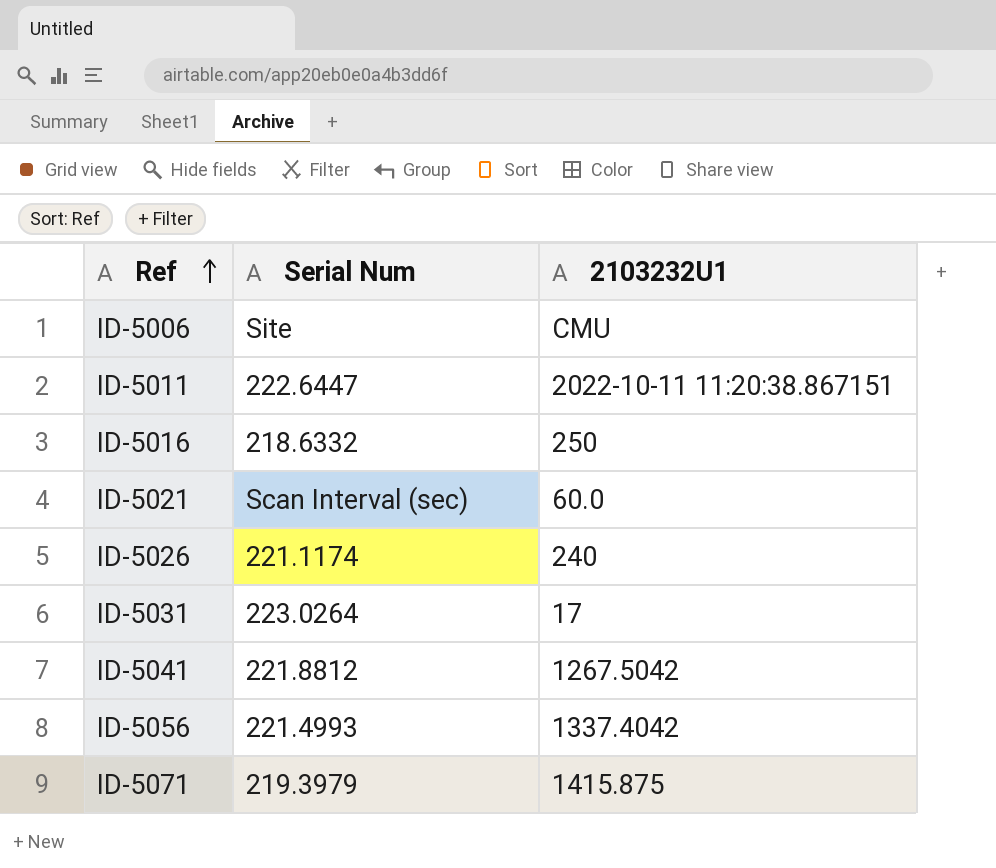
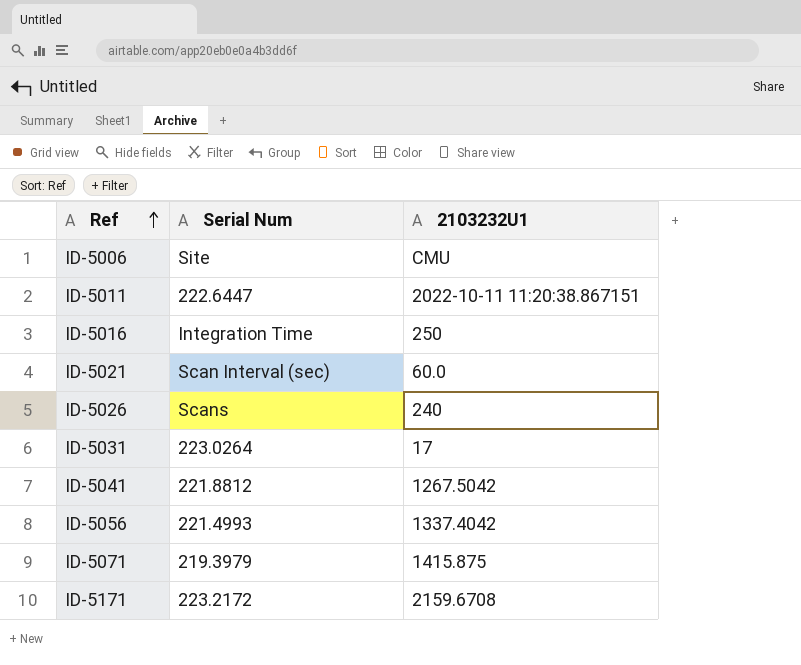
ID-5016 | Serial Num: 218.6332 -> Integration Time
ID-5026 | Serial Num: 221.1174 -> Scans
row ID-5171: none -> 223.2172 | 2159.6708

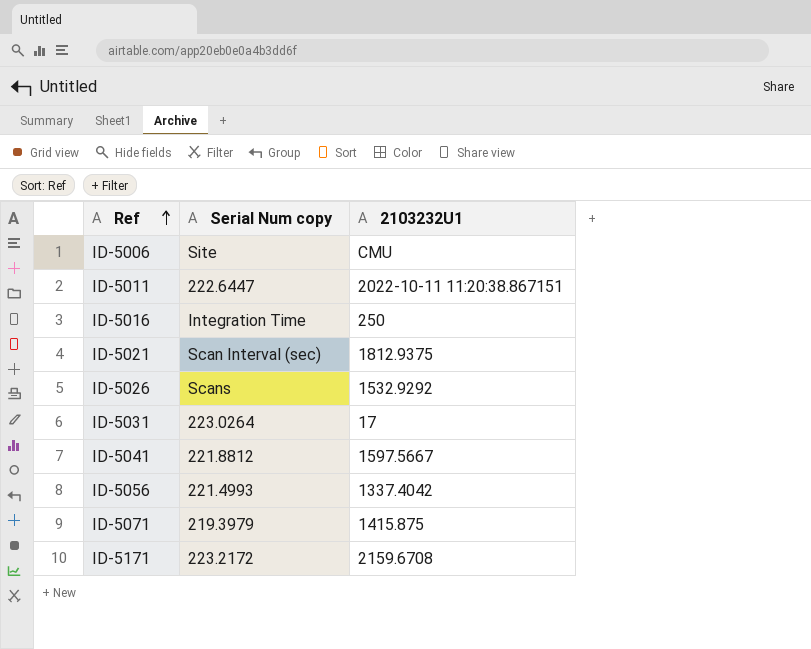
column name: Serial Num -> Serial Num copy
ID-5021 | 2103232U1: 60.0 -> 1812.9375
ID-5026 | 2103232U1: 240 -> 1532.9292
ID-5041 | 2103232U1: 1267.5042 -> 1597.5667

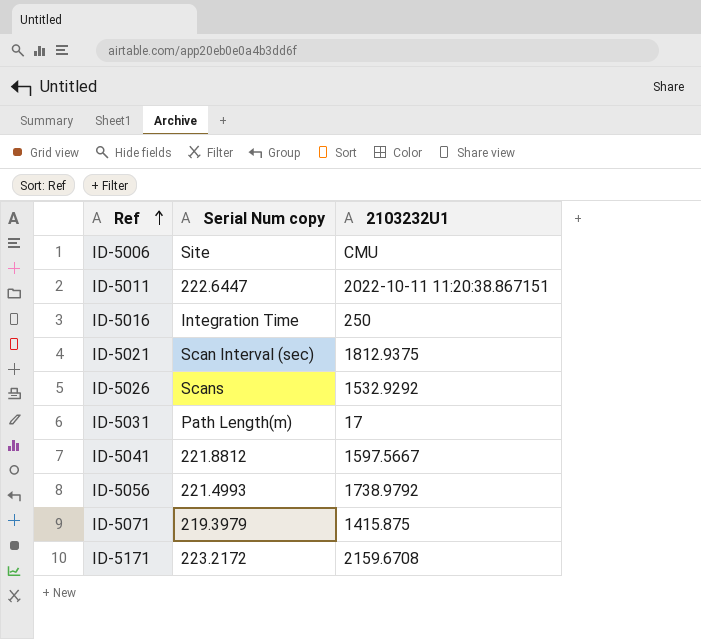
ID-5031 | Serial Num copy: 223.0264 -> Path Length(m)
ID-5056 | 2103232U1: 1337.4042 -> 1738.9792

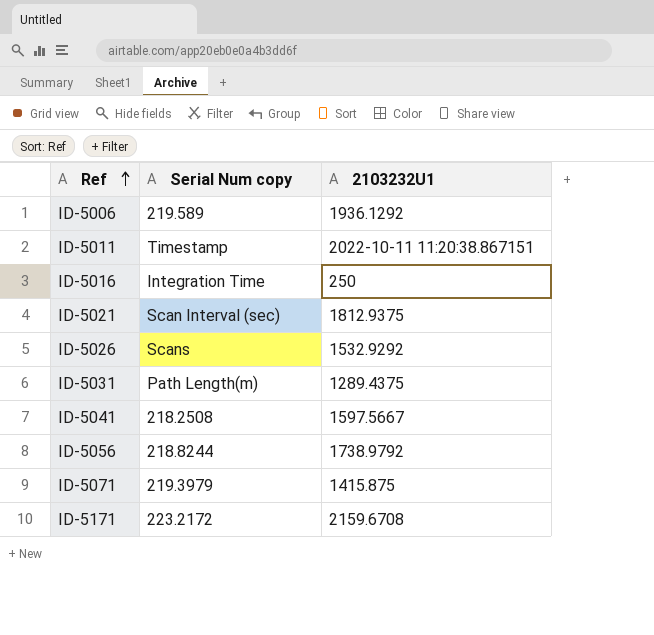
ID-5006 | Serial Num copy: Site -> 219.589
ID-5006 | 2103232U1: CMU -> 1936.1292
ID-5011 | Serial Num copy: 222.6447 -> Timestamp
ID-5031 | 2103232U1: 17 -> 1289.4375
ID-5041 | Serial Num copy: 221.8812 -> 218.2508
ID-5056 | Serial Num copy: 221.4993 -> 218.8244

